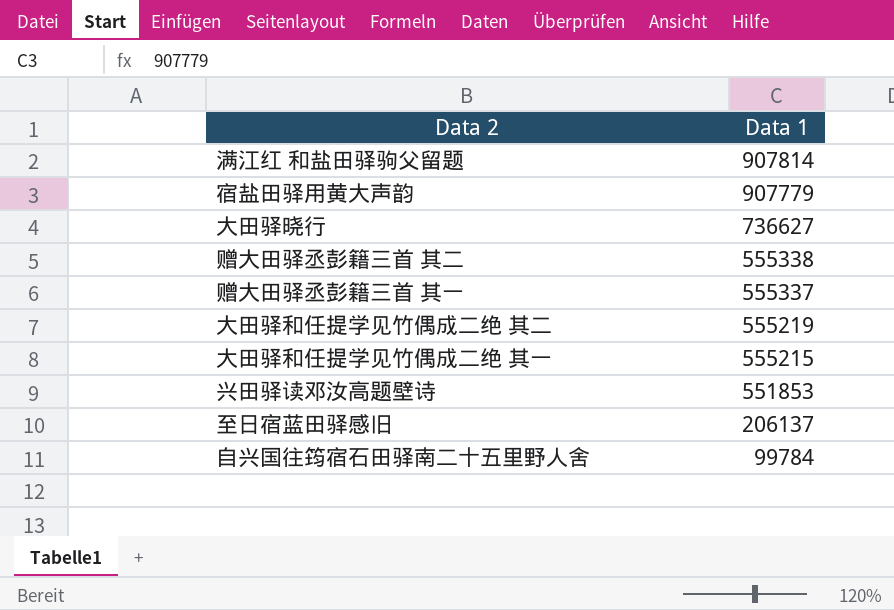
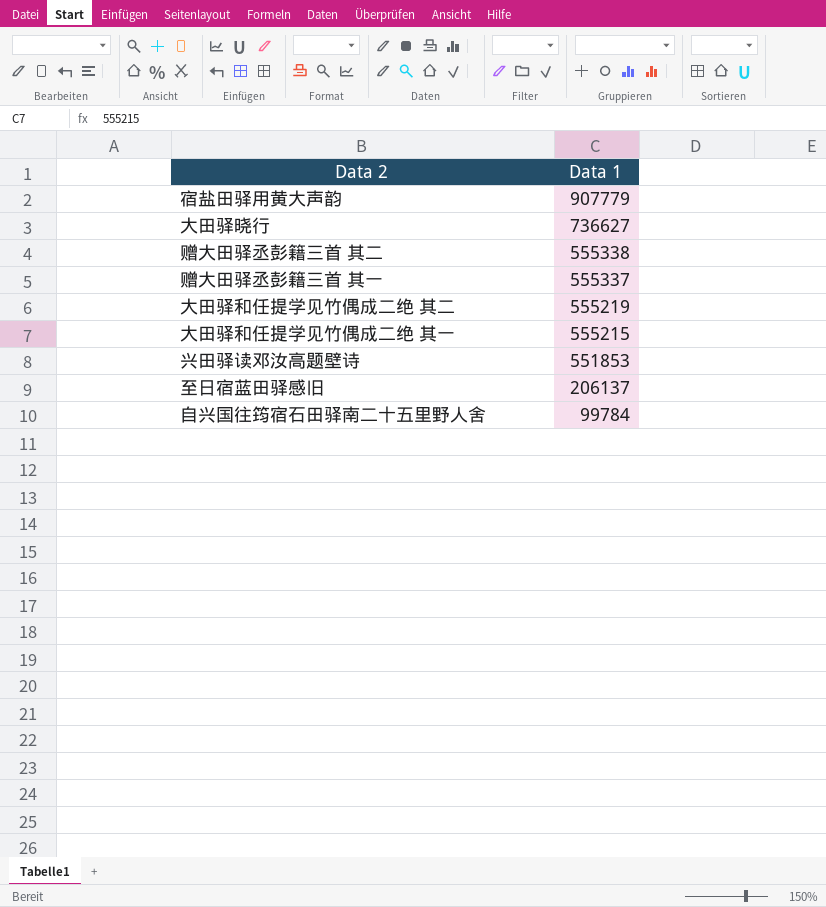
row 满江红 和盐田驿驹父留题: 907814 -> none

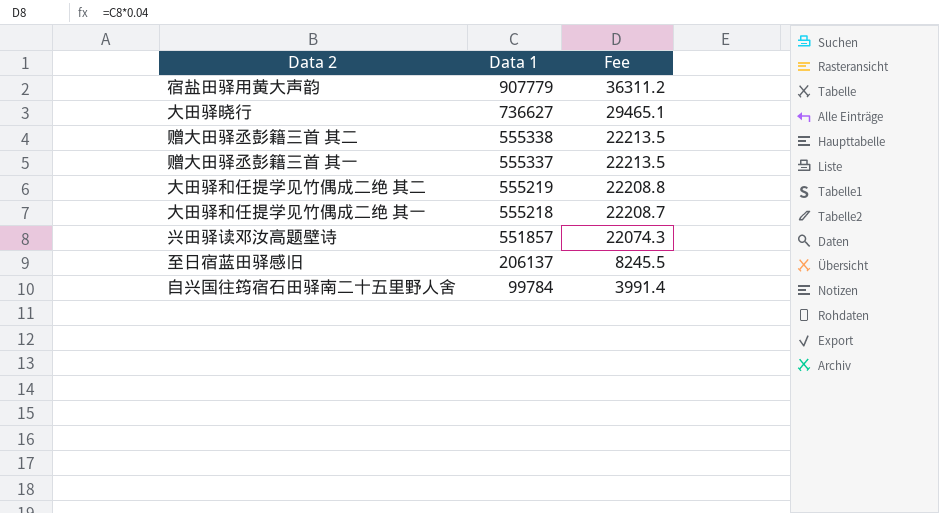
column Fee | formula: none -> [Data 1] * 0.04
大田驿和任提学见竹偶成二绝 其一 | Data 1: 555215 -> 555218
兴田驿读邓汝高题壁诗 | Data 1: 551853 -> 551857

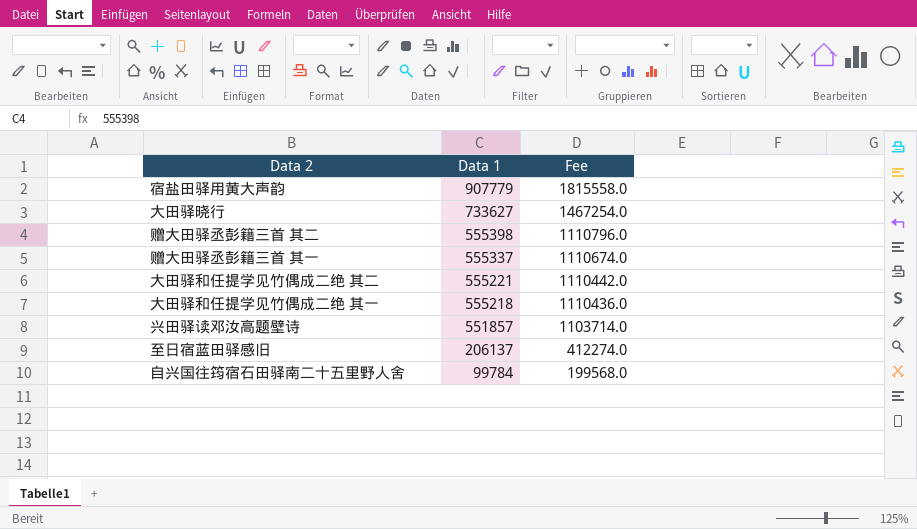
column Fee | formula: [Data 1] * 0.04 -> [Data 1] * 2
大田驿晓行 | Data 1: 736627 -> 733627
赠大田驿丞彭籍三首 其二 | Data 1: 555338 -> 555398
大田驿和任提学见竹偶成二绝 其二 | Data 1: 555219 -> 555221

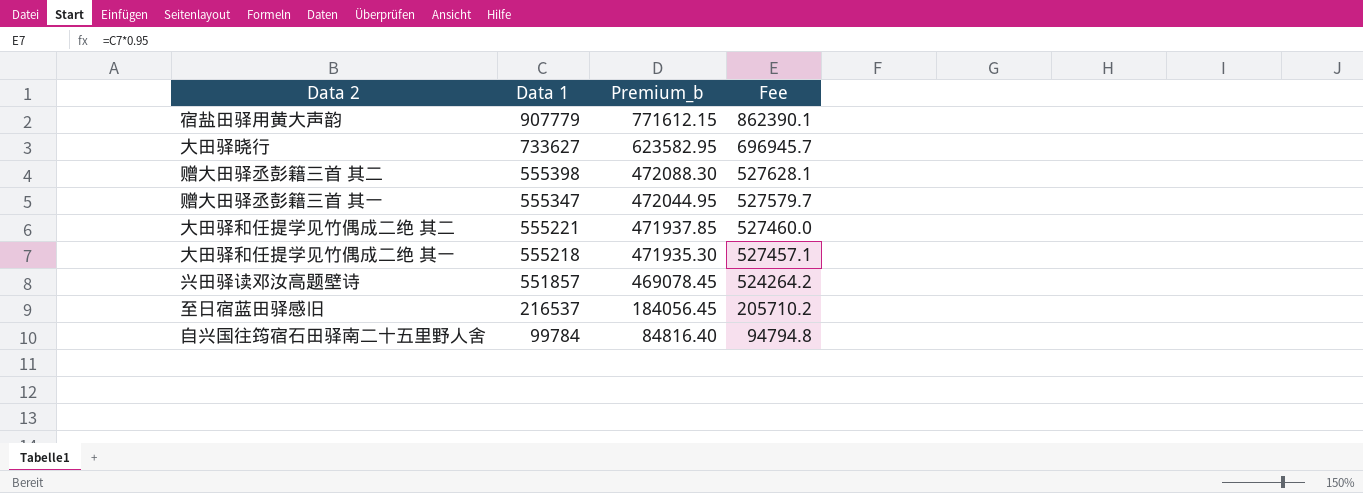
column Premium_b | formula: none -> [Data 1] * 0.85
column Fee | formula: [Data 1] * 2 -> [Data 1] * 0.95
赠大田驿丞彭籍三首 其一 | Data 1: 555337 -> 555347
至日宿蓝田驿感旧 | Data 1: 206137 -> 216537

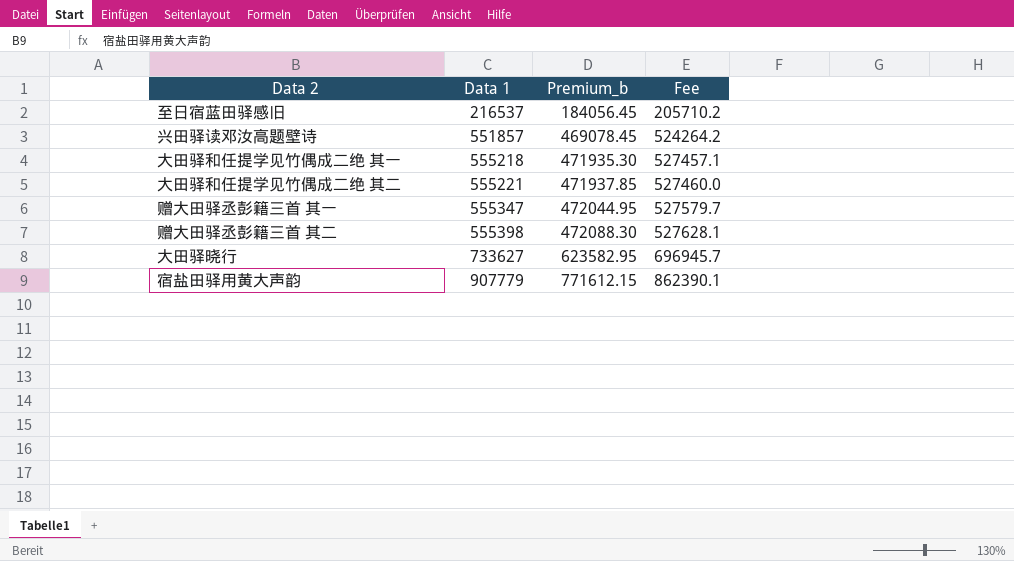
row order: Data 1 descending -> Data 1 ascending
row 自兴国往筠宿石田驿南二十五里野人舍: 99784 | 84816.40 | 94794.8 -> none

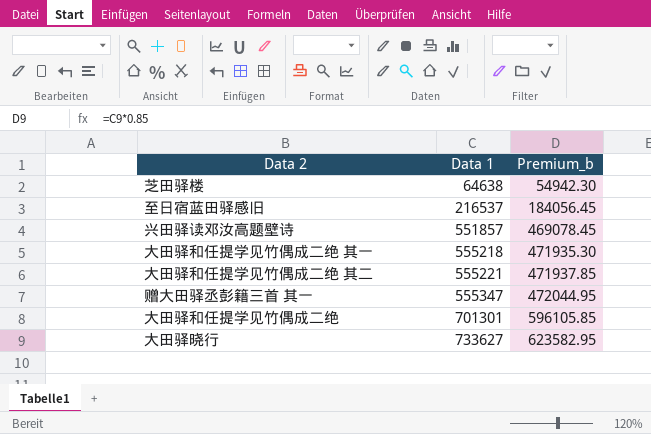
column Fee | formula: [Data 1] * 0.95 -> none
row 赠大田驿丞彭籍三首 其二: 555398 | 472088.30 | 527628.1 -> none
row 宿盐田驿用黄大声韵: 907779 | 771612.15 | 862390.1 -> none
row 芝田驿楼: none -> 64638 | 54942.30
row 大田驿和任提学见竹偶成二绝: none -> 701301 | 596105.85

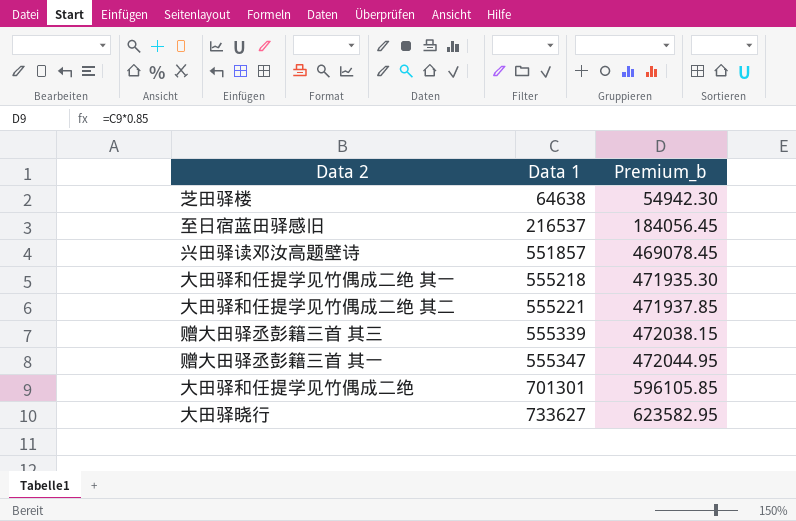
row 赠大田驿丞彭籍三首 其三: none -> 555339 | 472038.15

